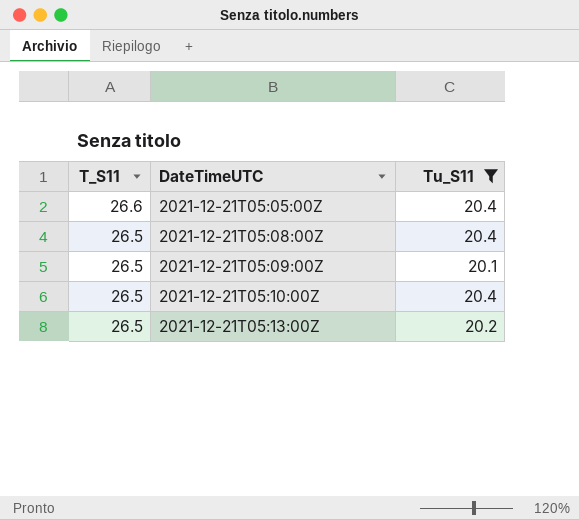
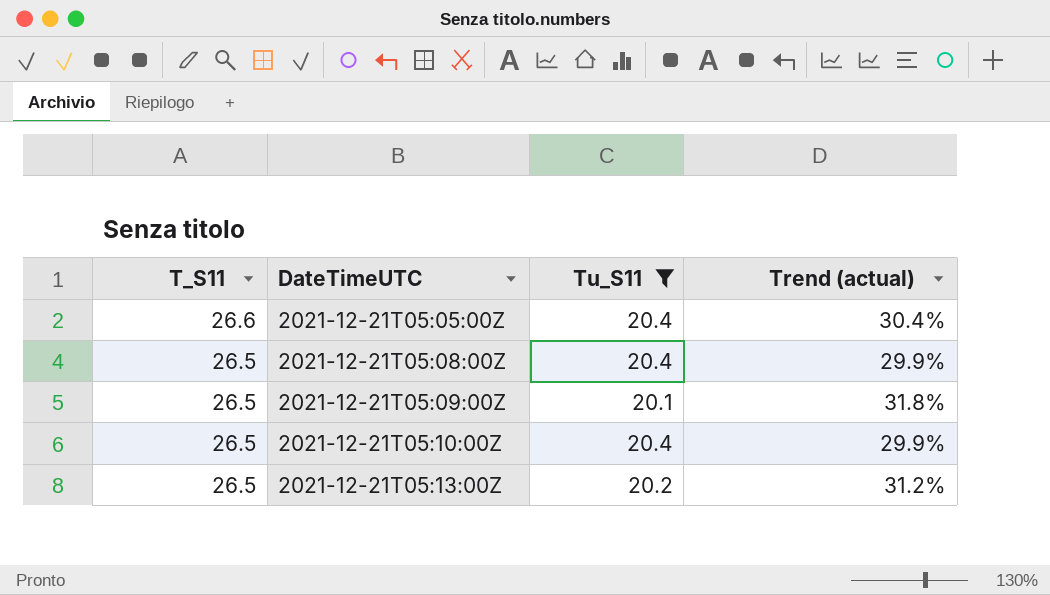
column Trend (actual) | formula: none -> ([T_S11] - [Tu_S11]) / [Tu_S11]

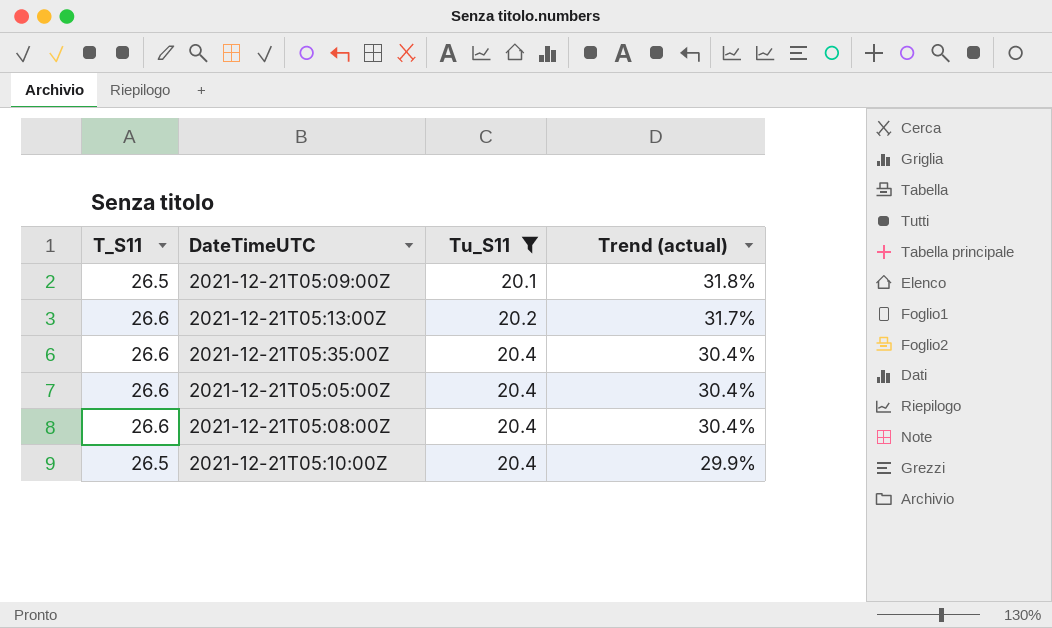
row order: T_S11 descending -> Tu_S11 ascending
2021-12-21T05:13:00Z | T_S11: 26.5 -> 26.6
2021-12-21T05:13:00Z | Trend (actual): 31.2% -> 31.7%
row 2021-12-21T05:35:00Z: none -> 26.6 | 20.4 | 30.4%
2021-12-21T05:08:00Z | T_S11: 26.5 -> 26.6
2021-12-21T05:08:00Z | Trend (actual): 29.9% -> 30.4%

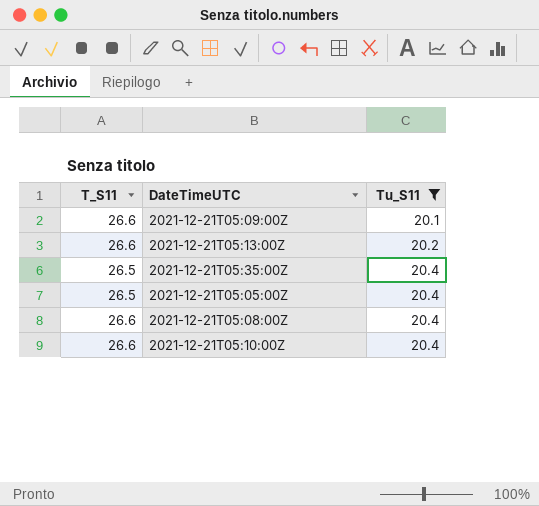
column Trend (actual) | formula: ([T_S11] - [Tu_S11]) / [Tu_S11] -> none
2021-12-21T05:09:00Z | T_S11: 26.5 -> 26.6
2021-12-21T05:35:00Z | T_S11: 26.6 -> 26.5
2021-12-21T05:05:00Z | T_S11: 26.6 -> 26.5
2021-12-21T05:10:00Z | T_S11: 26.5 -> 26.6

